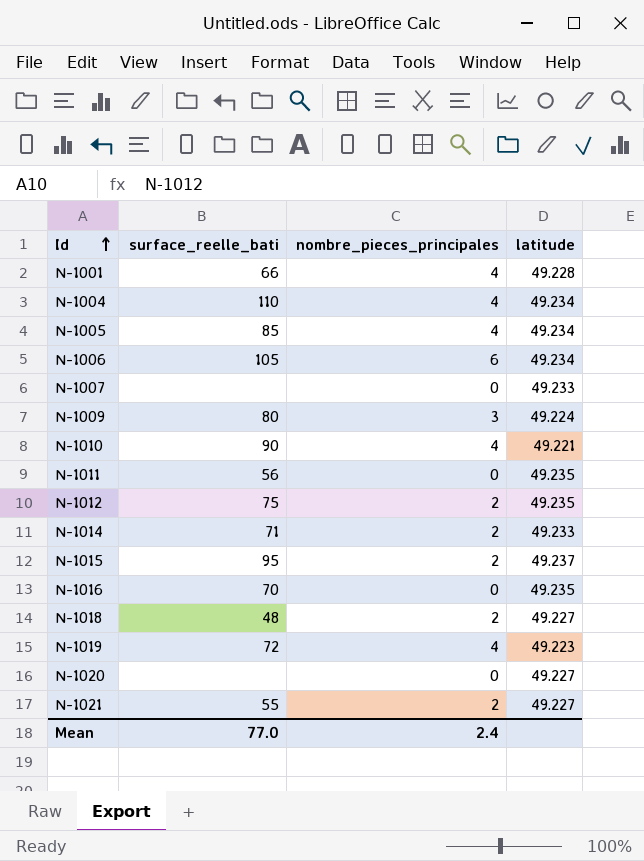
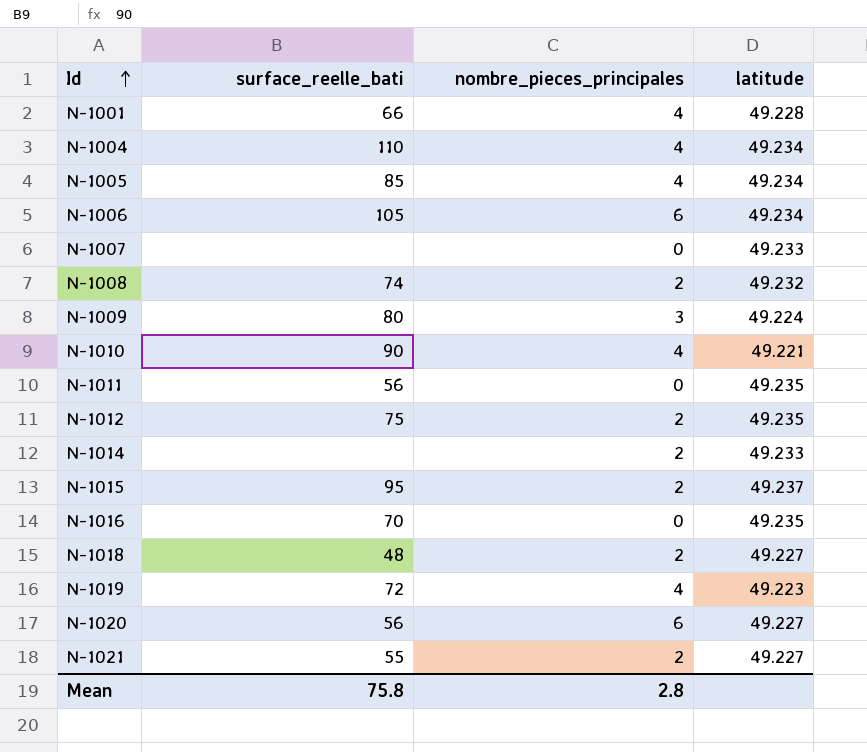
row N-1008: none -> 74 | 2 | 49.232
N-1014 | surface_reelle_bati: 71 -> none
N-1020 | surface_reelle_bati: none -> 56
N-1020 | nombre_pieces_principales: 0 -> 6
Mean | surface_reelle_bati: 77.0 -> 75.8
Mean | nombre_pieces_principales: 2.4 -> 2.8

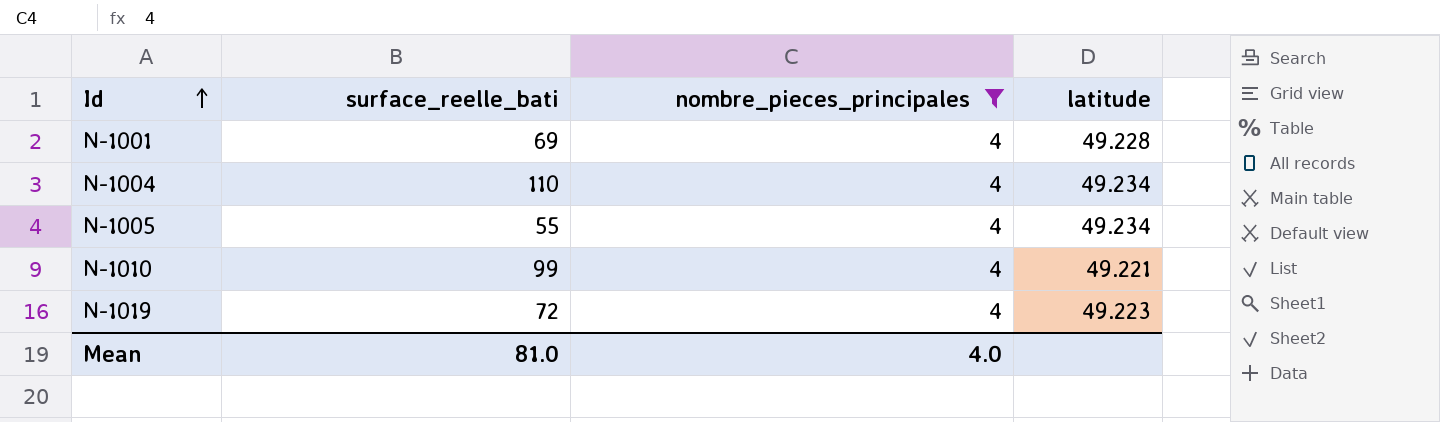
filter: none -> nombre_pieces_principales = 4
N-1001 | surface_reelle_bati: 66 -> 69
N-1005 | surface_reelle_bati: 85 -> 55
N-1010 | surface_reelle_bati: 90 -> 99
Mean | surface_reelle_bati: 75.8 -> 81.0
Mean | nombre_pieces_principales: 2.8 -> 4.0

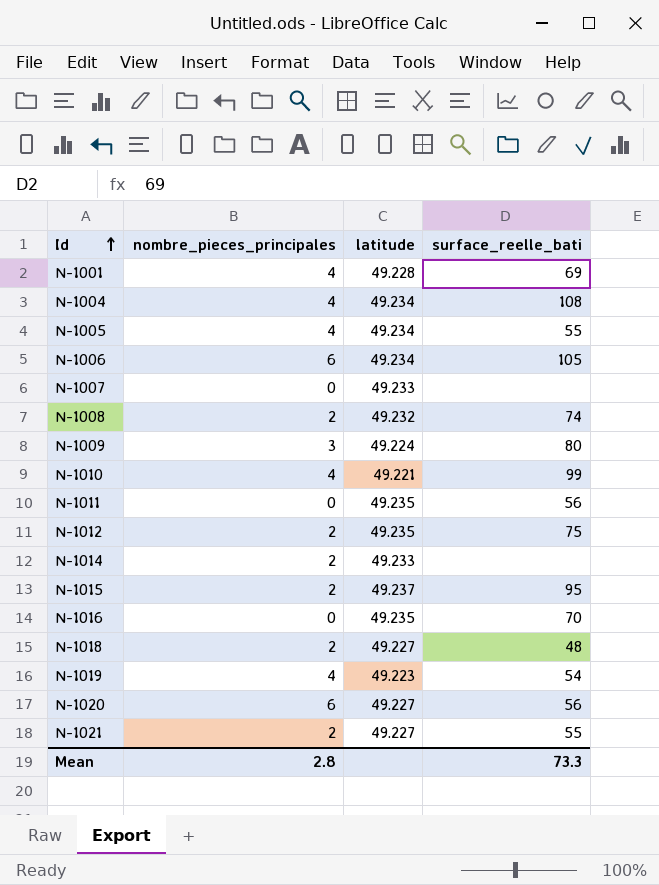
filter: nombre_pieces_principales = 4 -> none
column surface_reelle_bati | position: 2 -> 4
N-1004 | surface_reelle_bati: 110 -> 108
N-1019 | surface_reelle_bati: 72 -> 54
Mean | nombre_pieces_principales: 4.0 -> 2.8
Mean | surface_reelle_bati: 81.0 -> 73.3

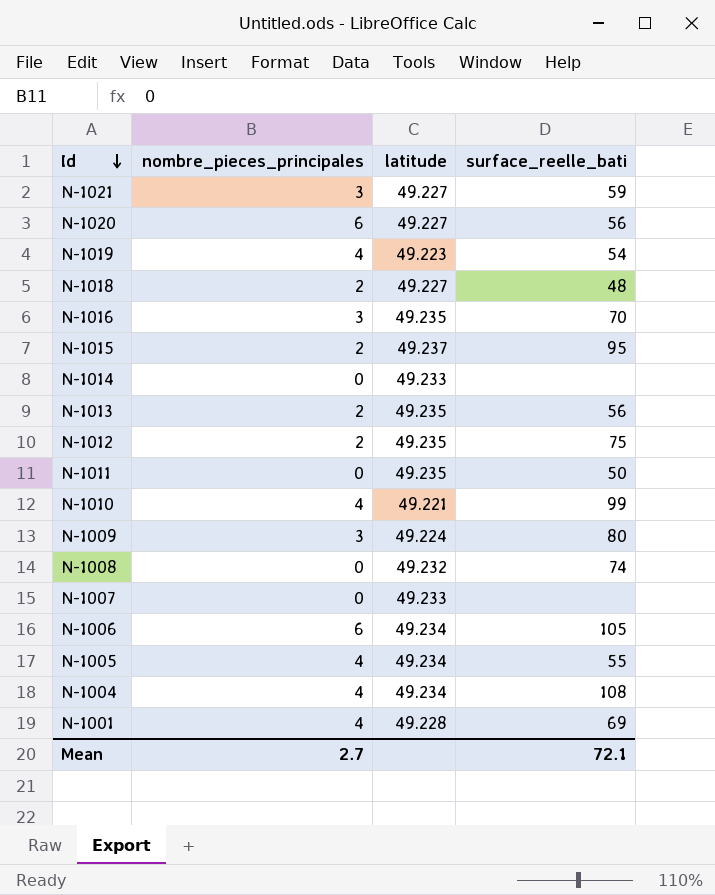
row order: Id ascending -> Id descending
N-1021 | nombre_pieces_principales: 2 -> 3
N-1021 | surface_reelle_bati: 55 -> 59
N-1016 | nombre_pieces_principales: 0 -> 3
N-1014 | nombre_pieces_principales: 2 -> 0
row N-1013: none -> 2 | 49.235 | 56
N-1011 | surface_reelle_bati: 56 -> 50
N-1008 | nombre_pieces_principales: 2 -> 0
Mean | nombre_pieces_principales: 2.8 -> 2.7
Mean | surface_reelle_bati: 73.3 -> 72.1

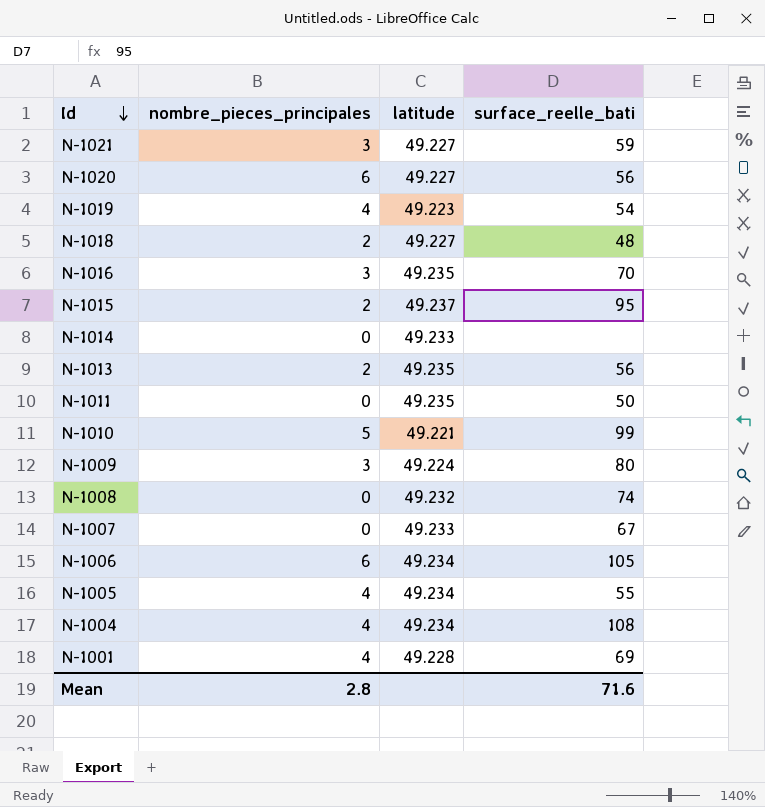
row N-1012: 2 | 49.235 | 75 -> none
N-1010 | nombre_pieces_principales: 4 -> 5
N-1007 | surface_reelle_bati: none -> 67
Mean | nombre_pieces_principales: 2.7 -> 2.8
Mean | surface_reelle_bati: 72.1 -> 71.6

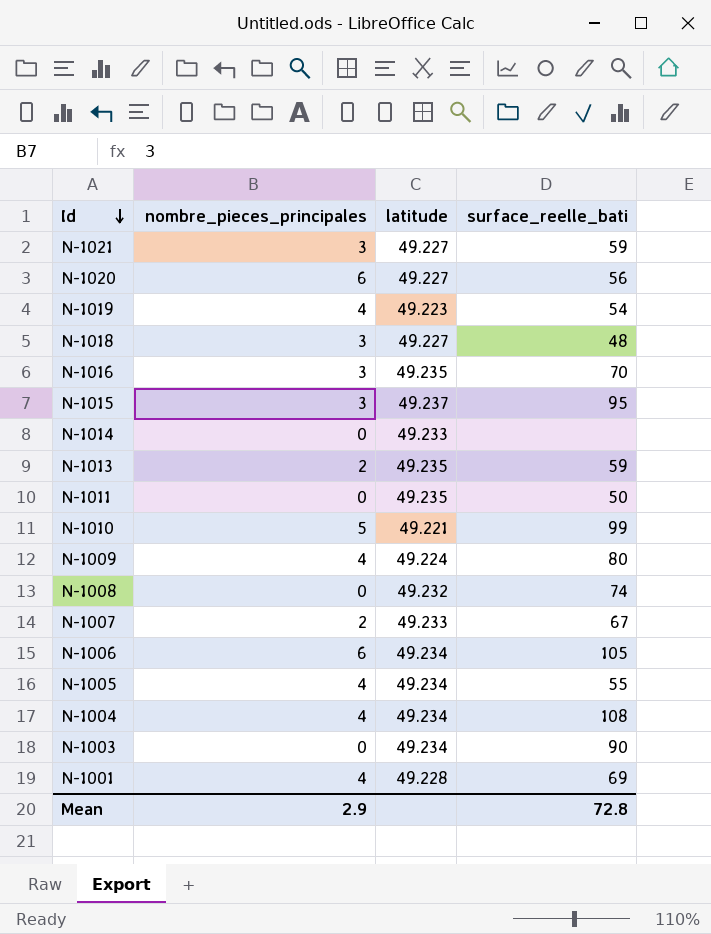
N-1018 | nombre_pieces_principales: 2 -> 3
N-1015 | nombre_pieces_principales: 2 -> 3
N-1013 | surface_reelle_bati: 56 -> 59
N-1009 | nombre_pieces_principales: 3 -> 4
N-1007 | nombre_pieces_principales: 0 -> 2
row N-1003: none -> 0 | 49.234 | 90
Mean | nombre_pieces_principales: 2.8 -> 2.9
Mean | surface_reelle_bati: 71.6 -> 72.8

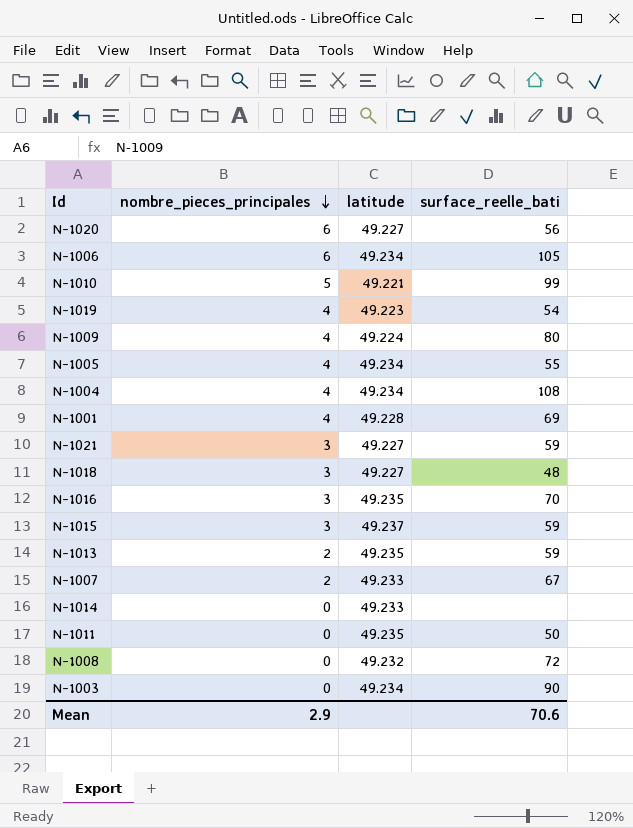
row order: Id descending -> nombre_pieces_principales descending
N-1015 | surface_reelle_bati: 95 -> 59
N-1008 | surface_reelle_bati: 74 -> 72
Mean | surface_reelle_bati: 72.8 -> 70.6

